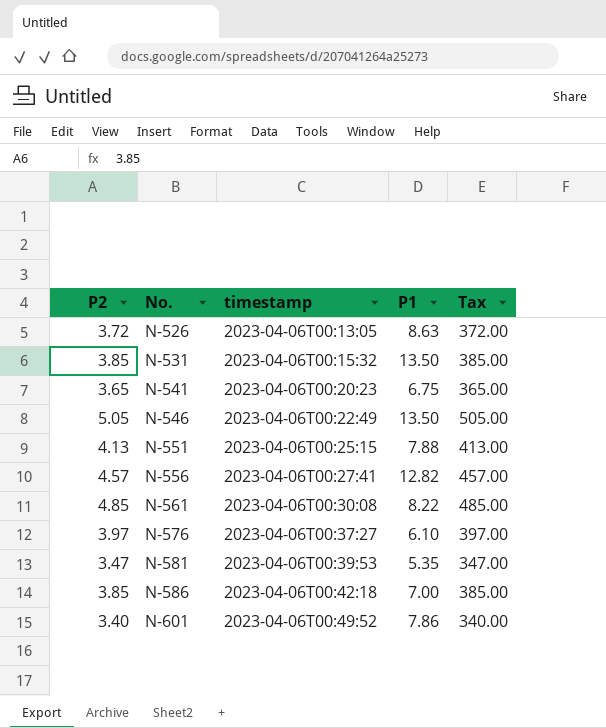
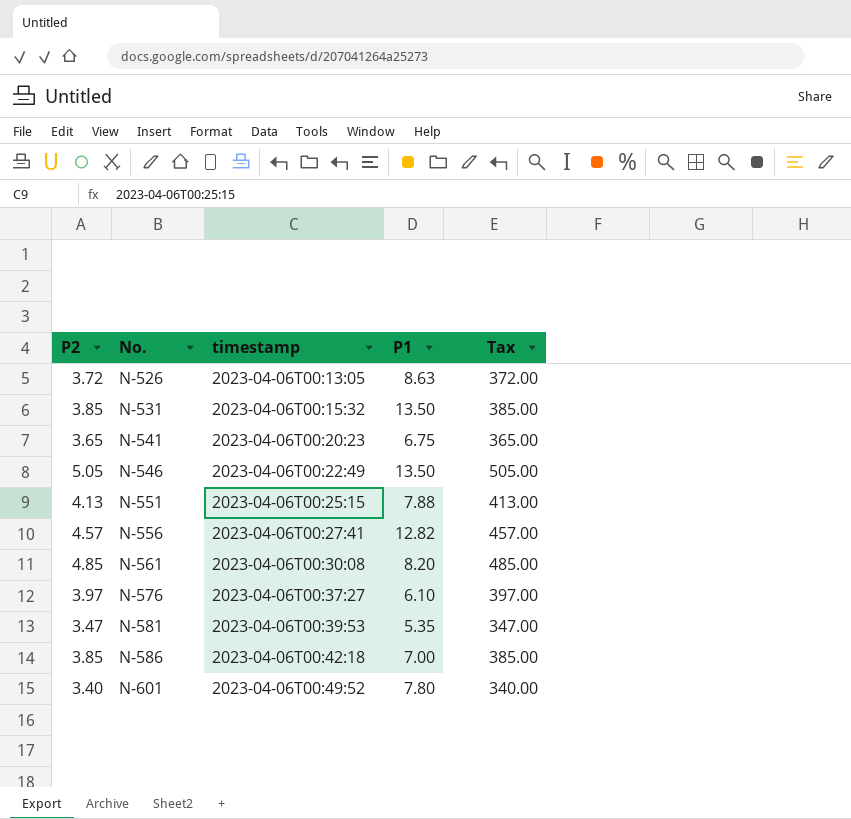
N-561 | P1: 8.22 -> 8.20
N-601 | P1: 7.86 -> 7.80

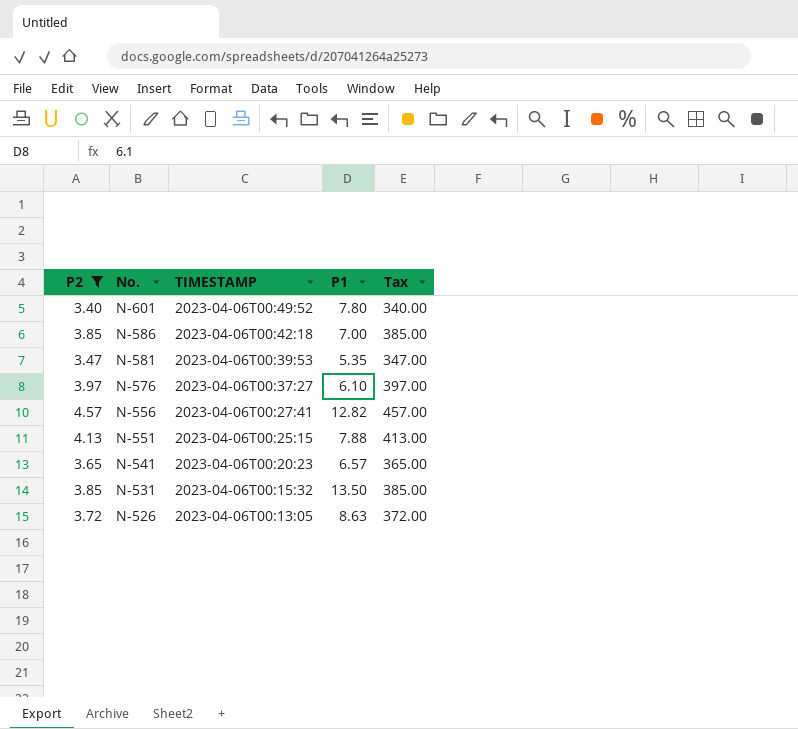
filter: none -> P2 <= 4.57
row order: No. ascending -> No. descending
column name: timestamp -> TIMESTAMP
N-541 | P1: 6.75 -> 6.57

